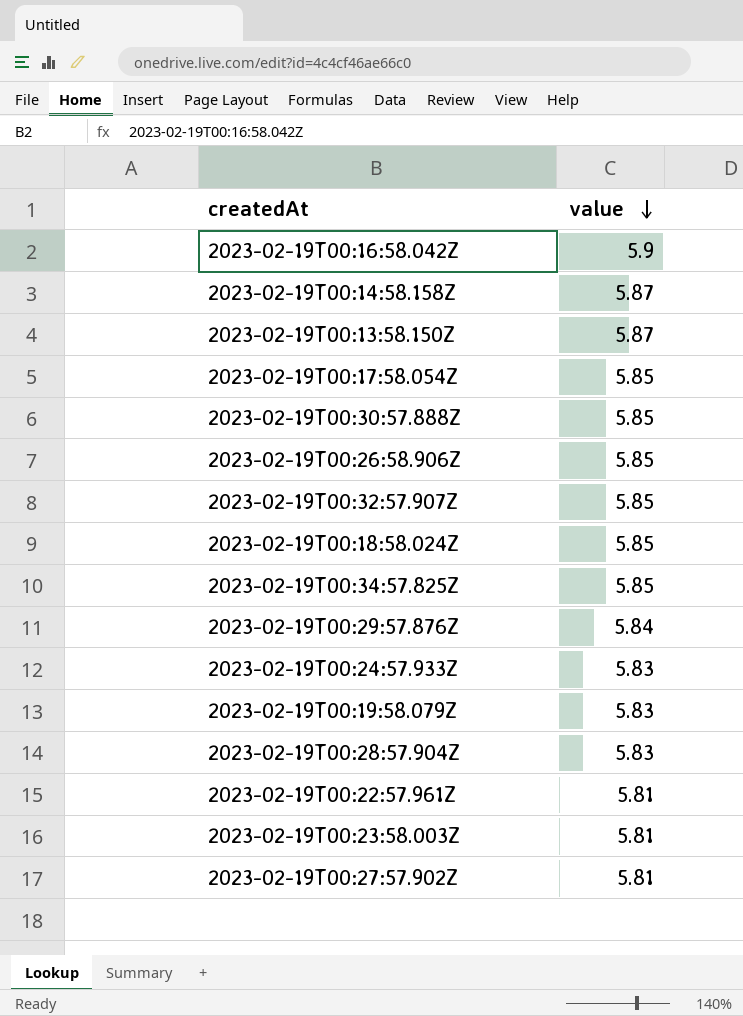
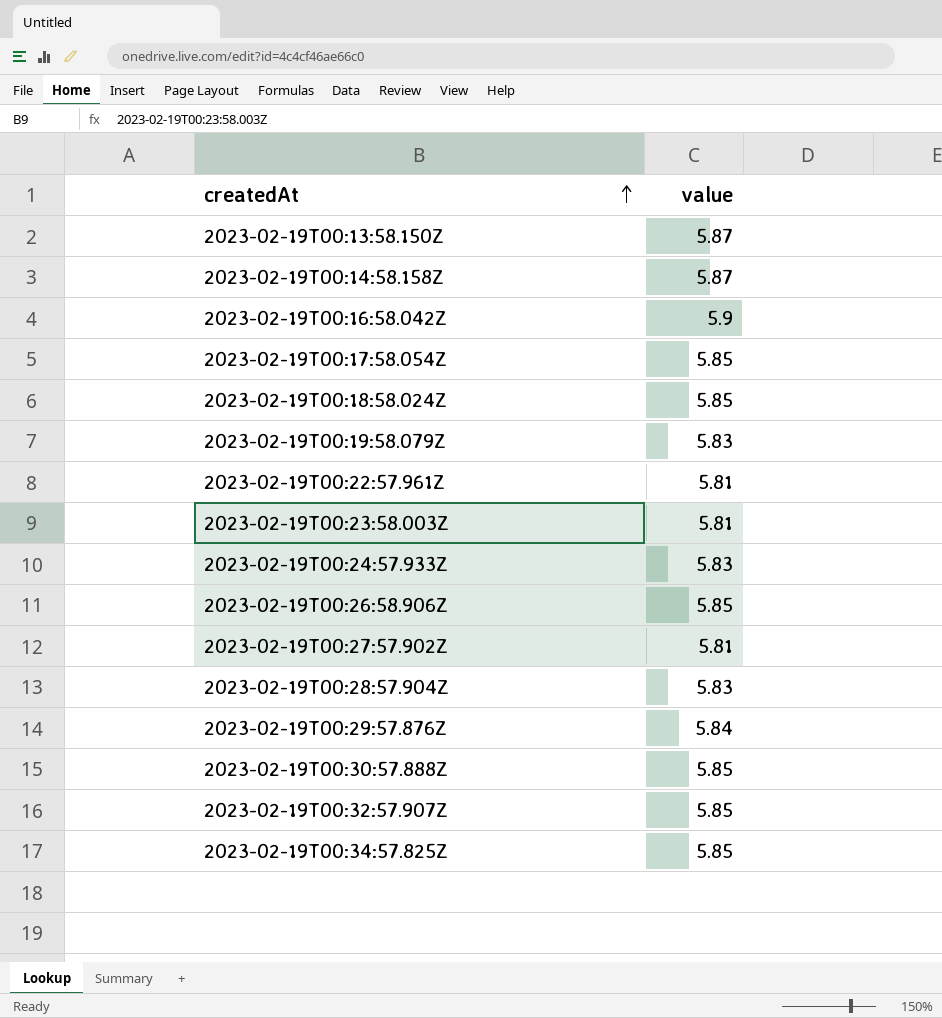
row order: value descending -> createdAt ascending

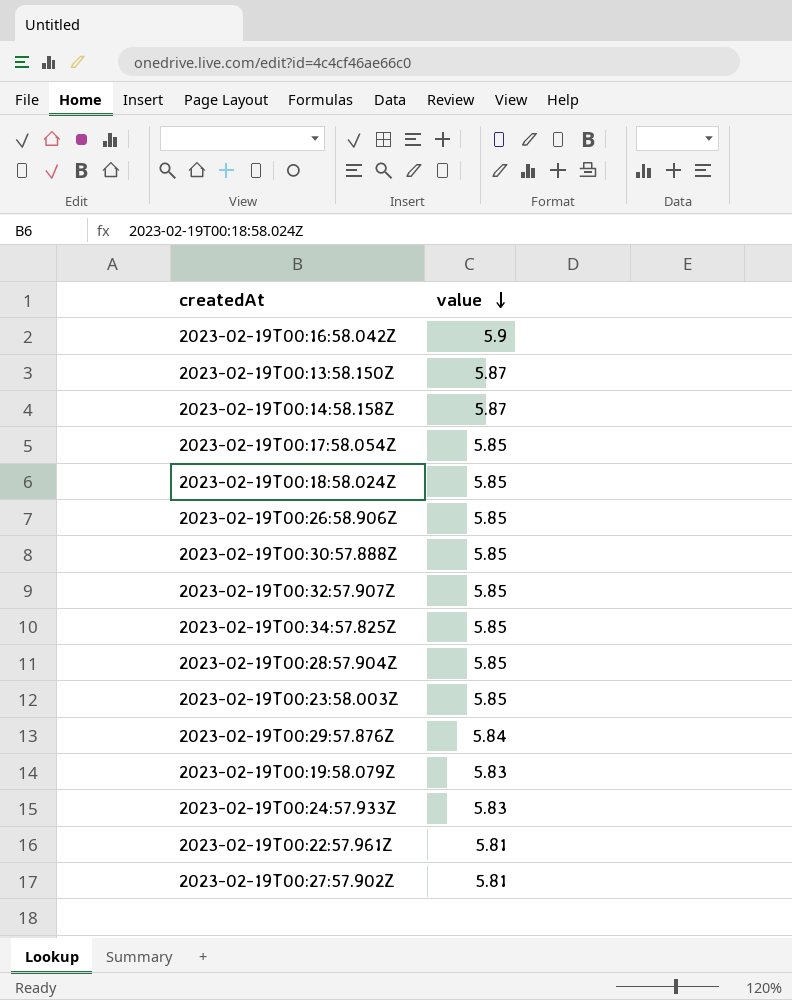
row order: createdAt ascending -> value descending
2023-02-19T00:28:57.904Z | value: 5.83 -> 5.85
2023-02-19T00:23:58.003Z | value: 5.81 -> 5.85

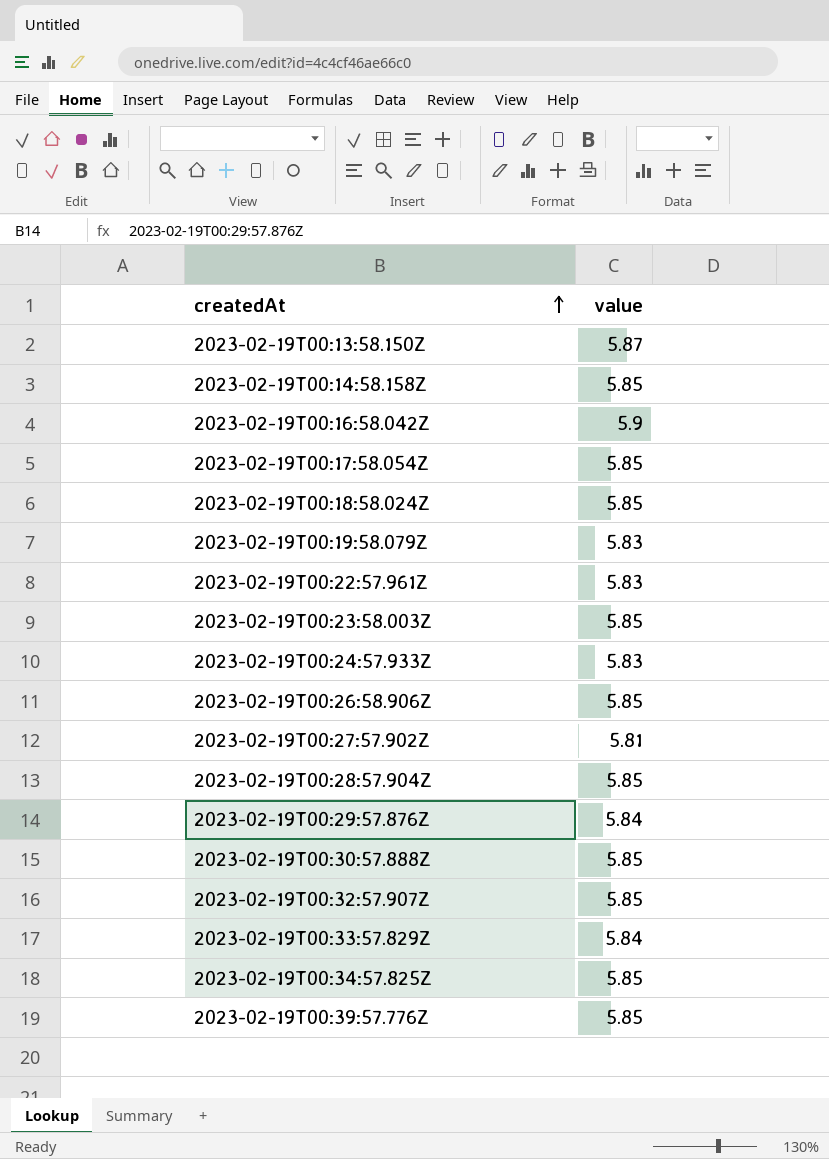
row order: value descending -> createdAt ascending
2023-02-19T00:14:58.158Z | value: 5.87 -> 5.85
2023-02-19T00:22:57.961Z | value: 5.81 -> 5.83
row 2023-02-19T00:33:57.829Z: none -> 5.84
row 2023-02-19T00:39:57.776Z: none -> 5.85

